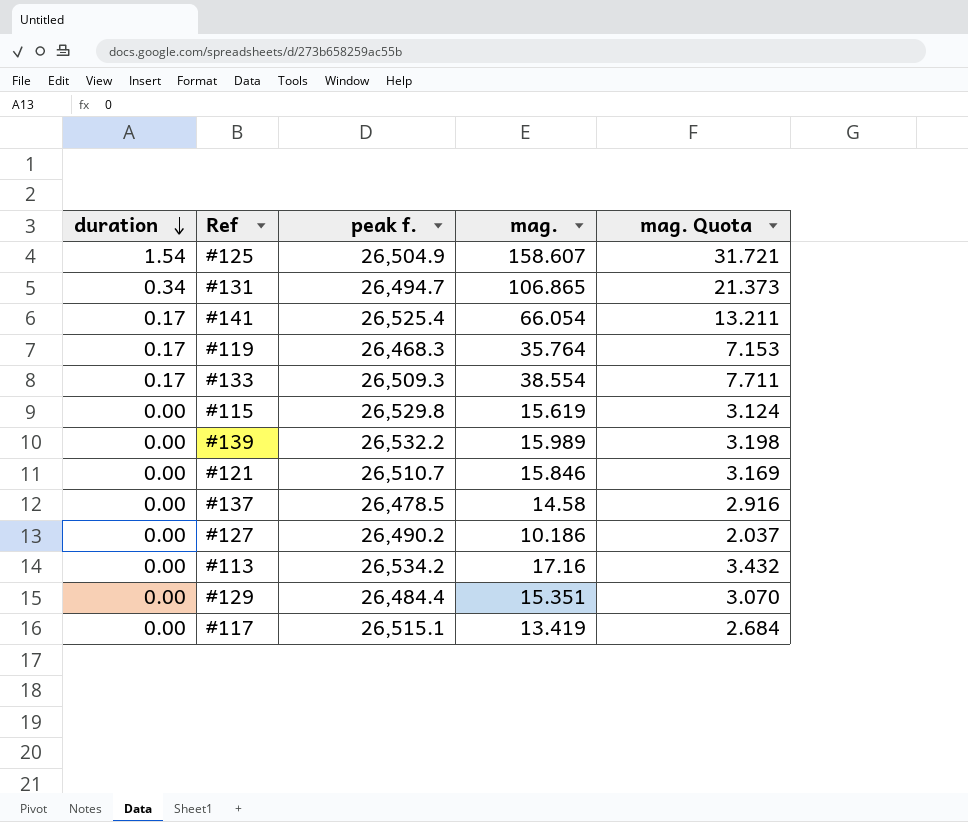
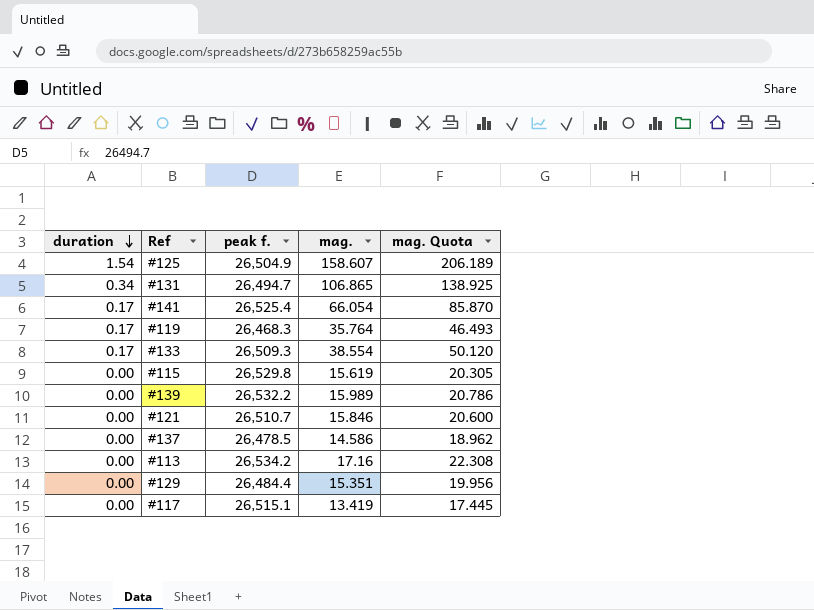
column mag. Quota | formula: [mag.] * 0.2 -> [mag.] * 1.3
row #127: 0.00 | 26,490.2 | 10.186 | 2.037 -> none
#137 | mag.: 14.58 -> 14.586

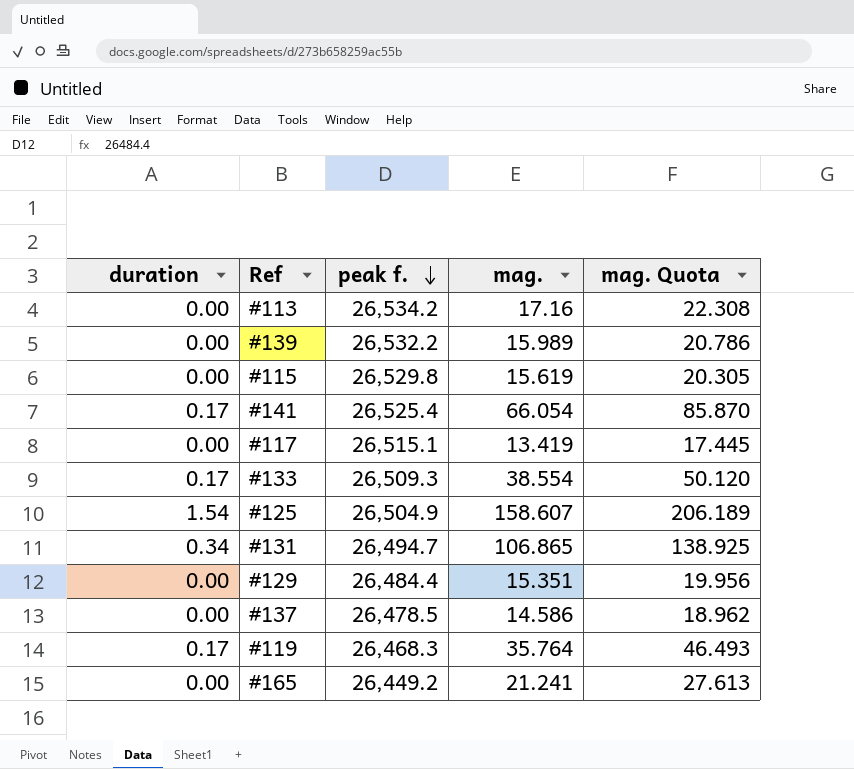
row order: duration descending -> peak f. descending
row #121: 0.00 | 26,510.7 | 15.846 | 20.600 -> none
row #165: none -> 0.00 | 26,449.2 | 21.241 | 27.613

